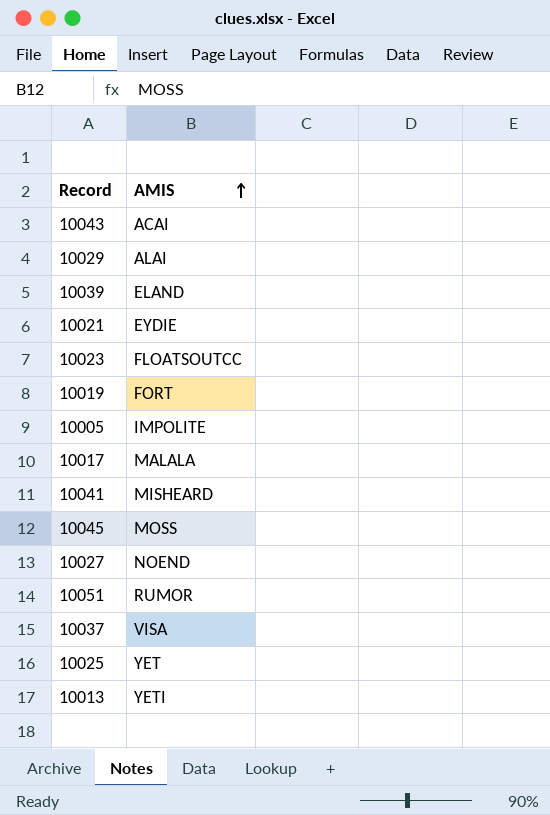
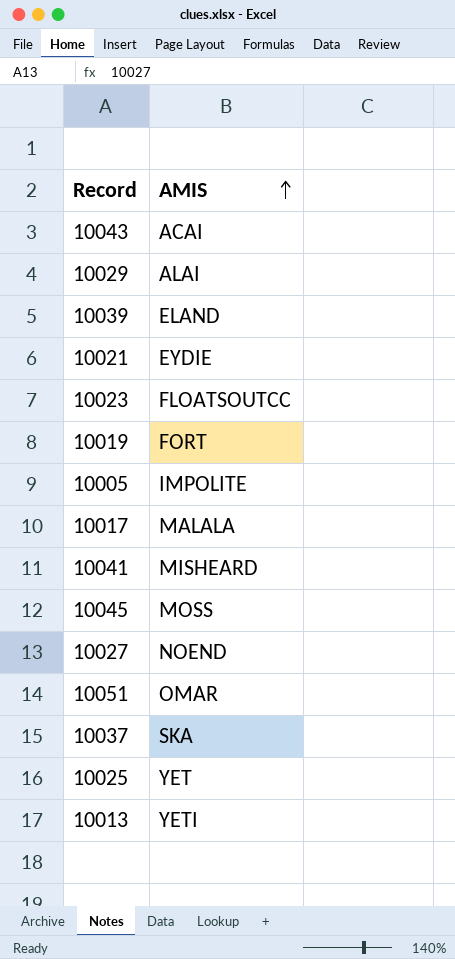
10051 | AMIS: RUMOR -> OMAR
10037 | AMIS: VISA -> SKA

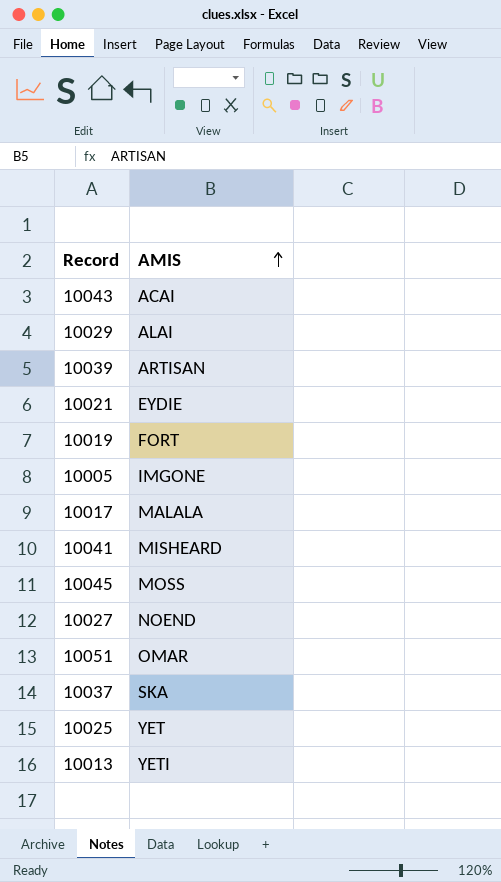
row 10023: FLOATSOUTCC -> none
10039 | AMIS: ELAND -> ARTISAN
10005 | AMIS: IMPOLITE -> IMGONE

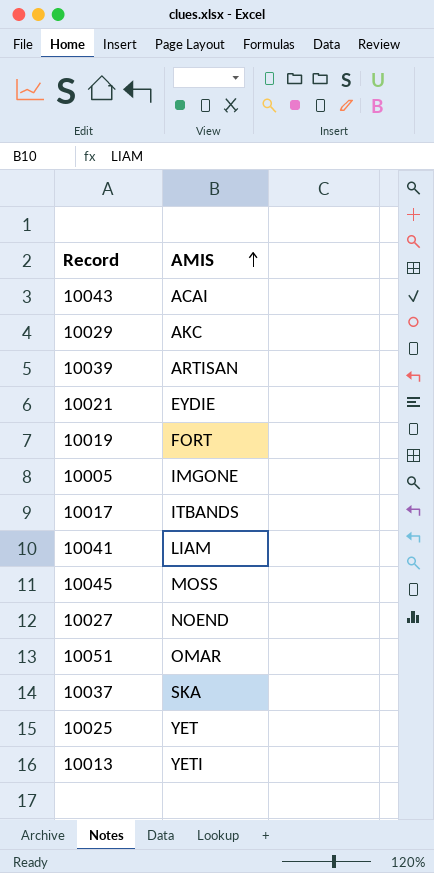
10029 | AMIS: ALAI -> AKC
10017 | AMIS: MALALA -> ITBANDS
10041 | AMIS: MISHEARD -> LIAM

